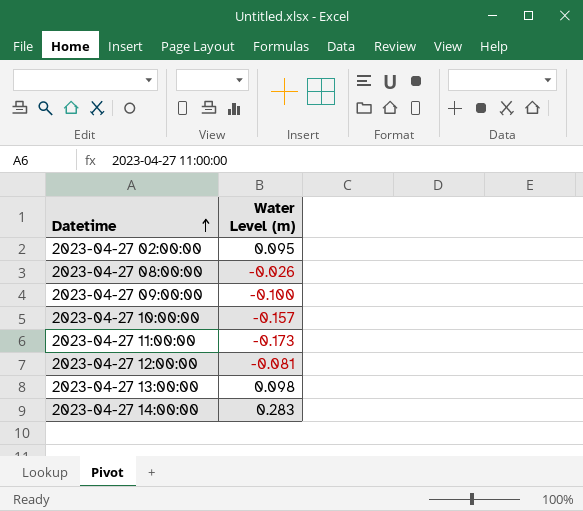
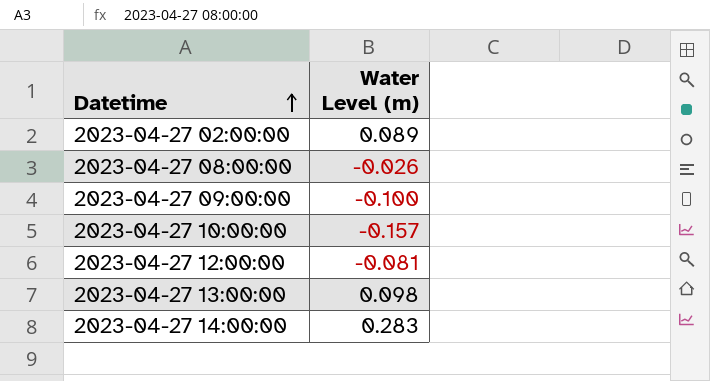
row 2023-04-27 11:00:00: -0.173 -> none
2023-04-27 02:00:00 | Water Level (m): 0.095 -> 0.089

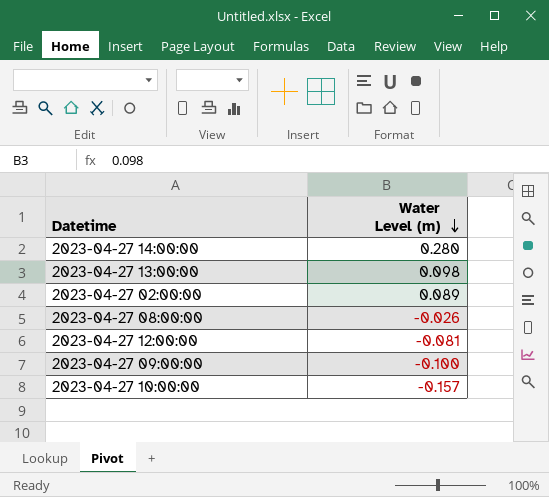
row order: Datetime ascending -> Water Level (m) descending
2023-04-27 14:00:00 | Water Level (m): 0.283 -> 0.280

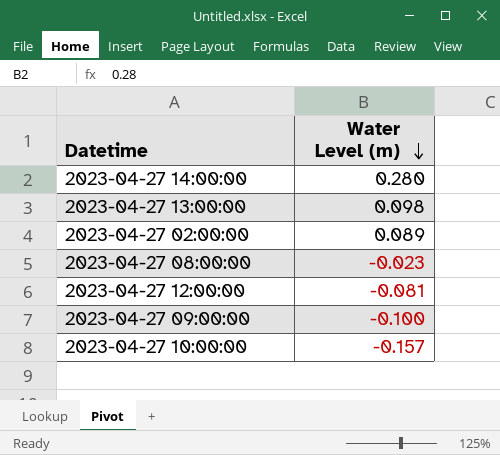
2023-04-27 08:00:00 | Water Level (m): -0.026 -> -0.023

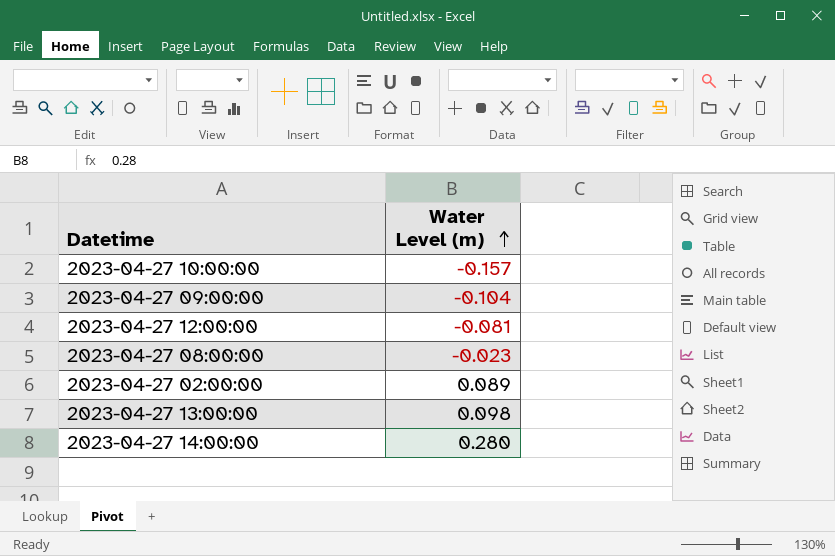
row order: Water Level (m) descending -> Water Level (m) ascending
2023-04-27 09:00:00 | Water Level (m): -0.100 -> -0.104

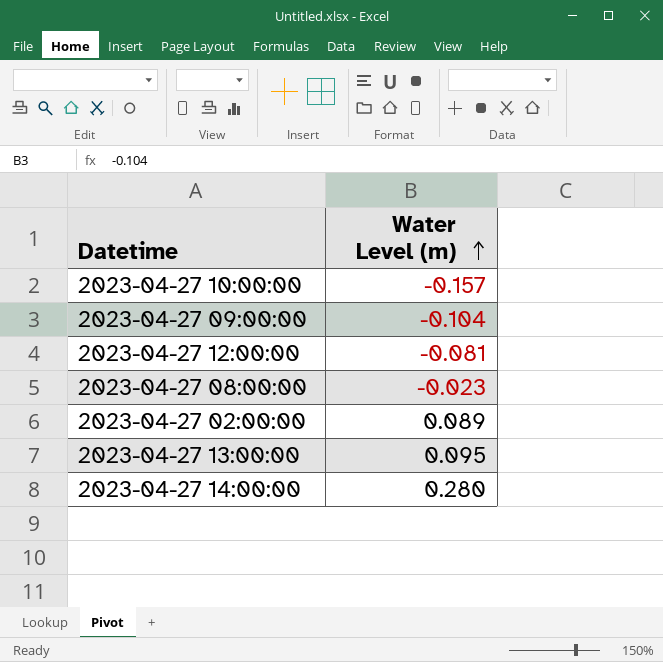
2023-04-27 13:00:00 | Water Level (m): 0.098 -> 0.095

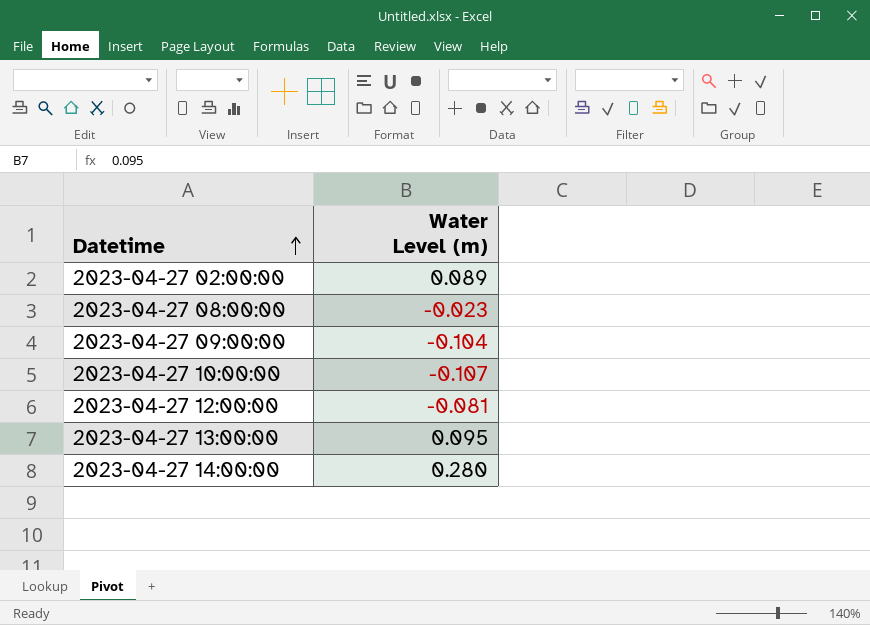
row order: Water Level (m) ascending -> Datetime ascending
2023-04-27 10:00:00 | Water Level (m): -0.157 -> -0.107

